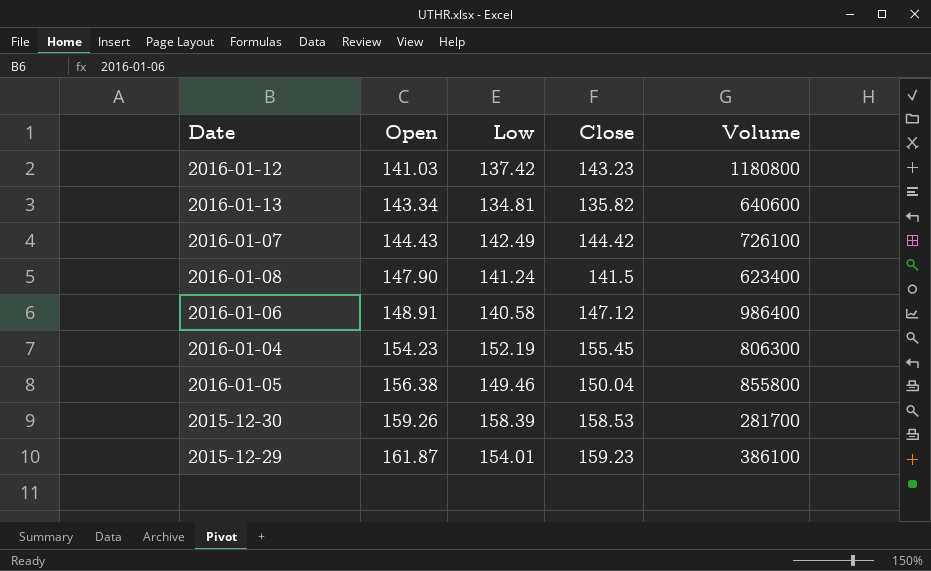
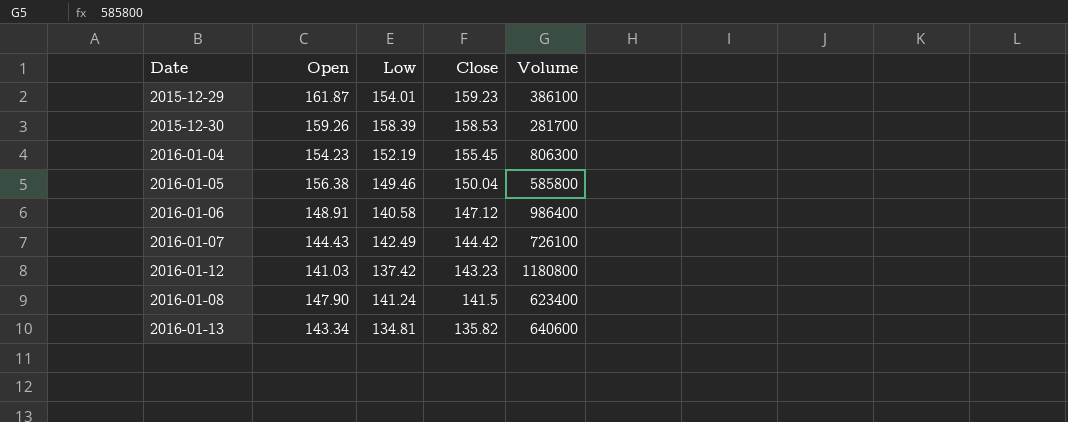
row order: Open ascending -> Close descending
2016-01-05 | Volume: 855800 -> 585800

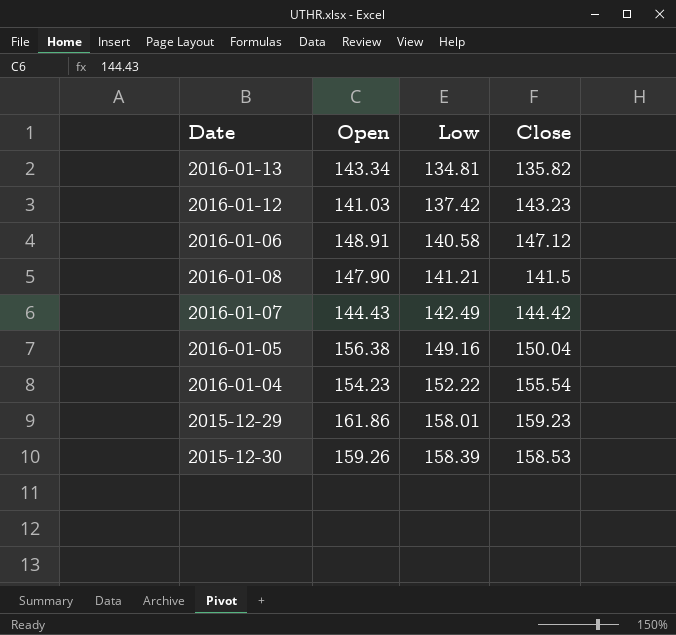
row order: Close descending -> Low ascending
column Volume | position: 5 -> none
2016-01-08 | Low: 141.24 -> 141.21
2016-01-05 | Low: 149.46 -> 149.16
2016-01-04 | Low: 152.19 -> 152.22
2016-01-04 | Close: 155.45 -> 155.54
2015-12-29 | Open: 161.87 -> 161.86
2015-12-29 | Low: 154.01 -> 158.01

